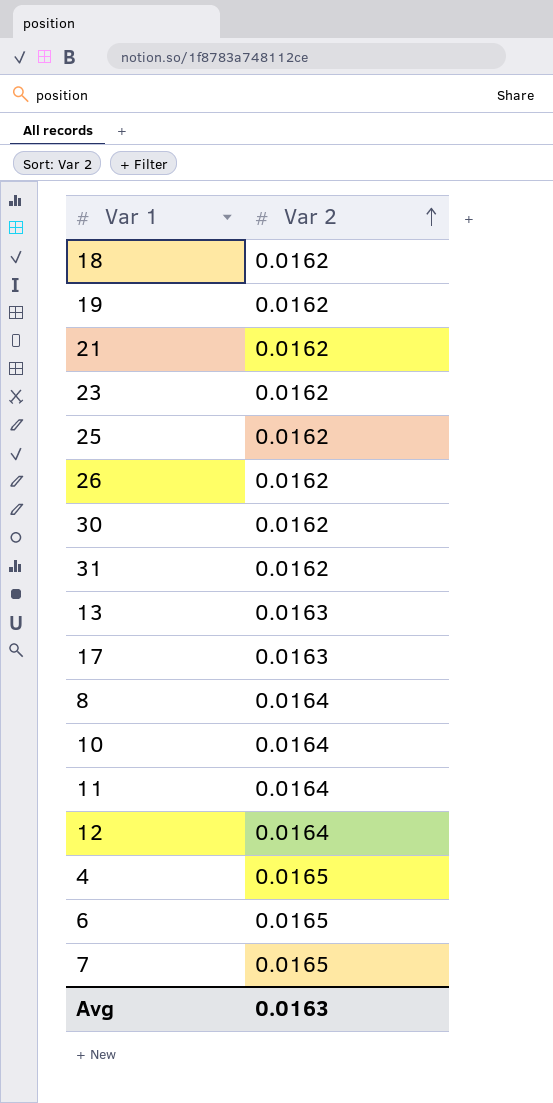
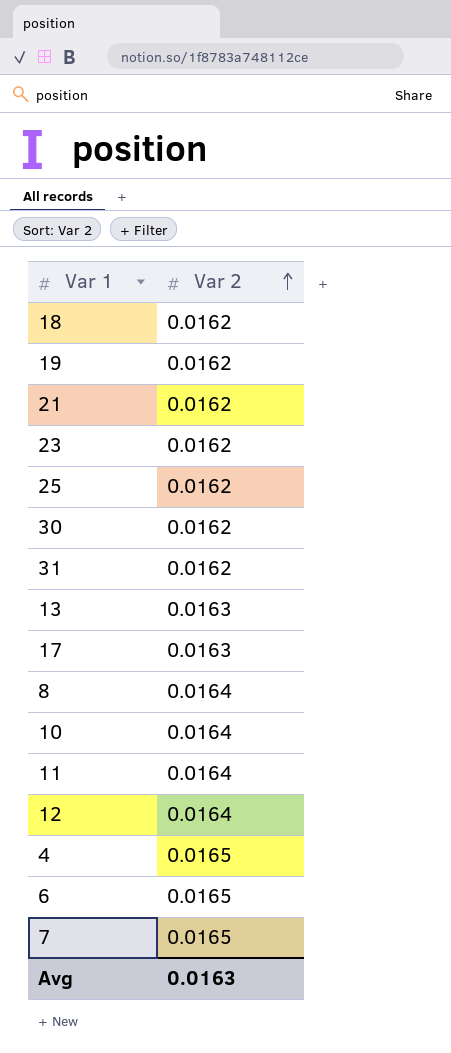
row 26: 0.0162 -> none

